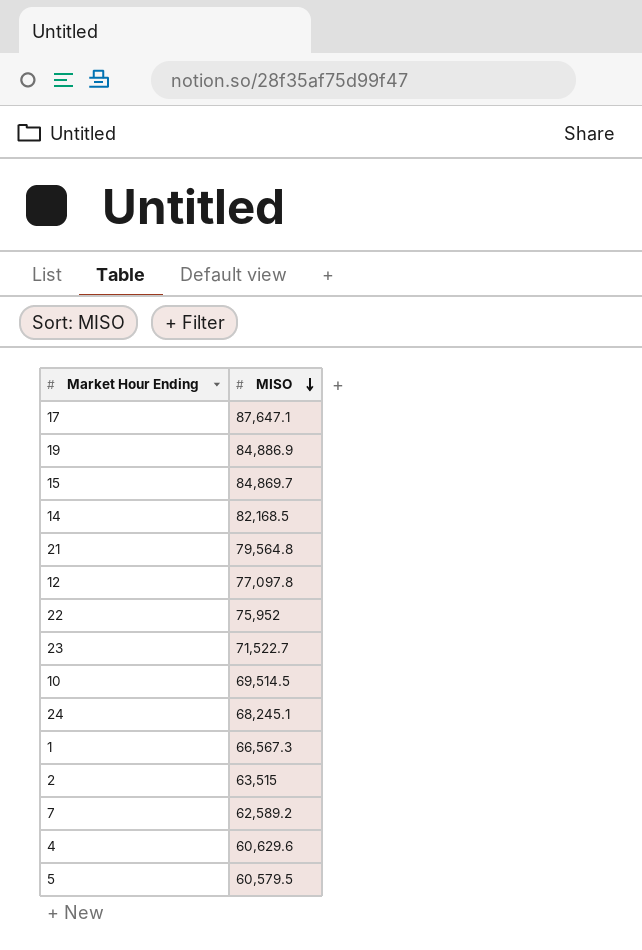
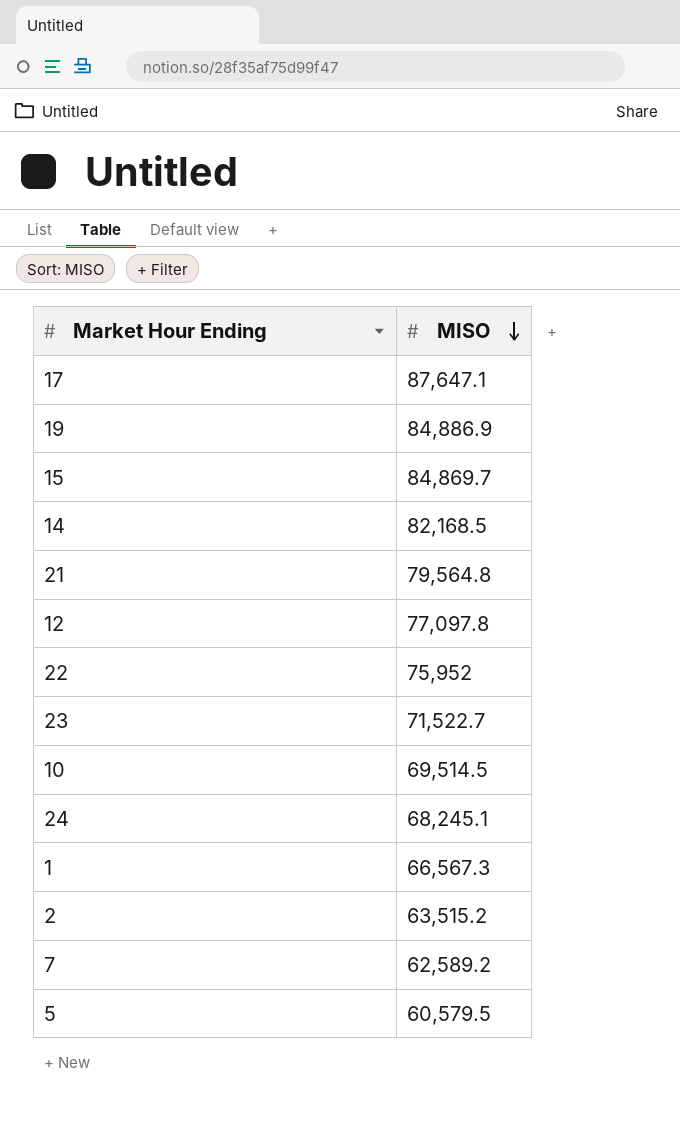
row 4: 60,629.6 -> none
2 | MISO: 63,515 -> 63,515.2

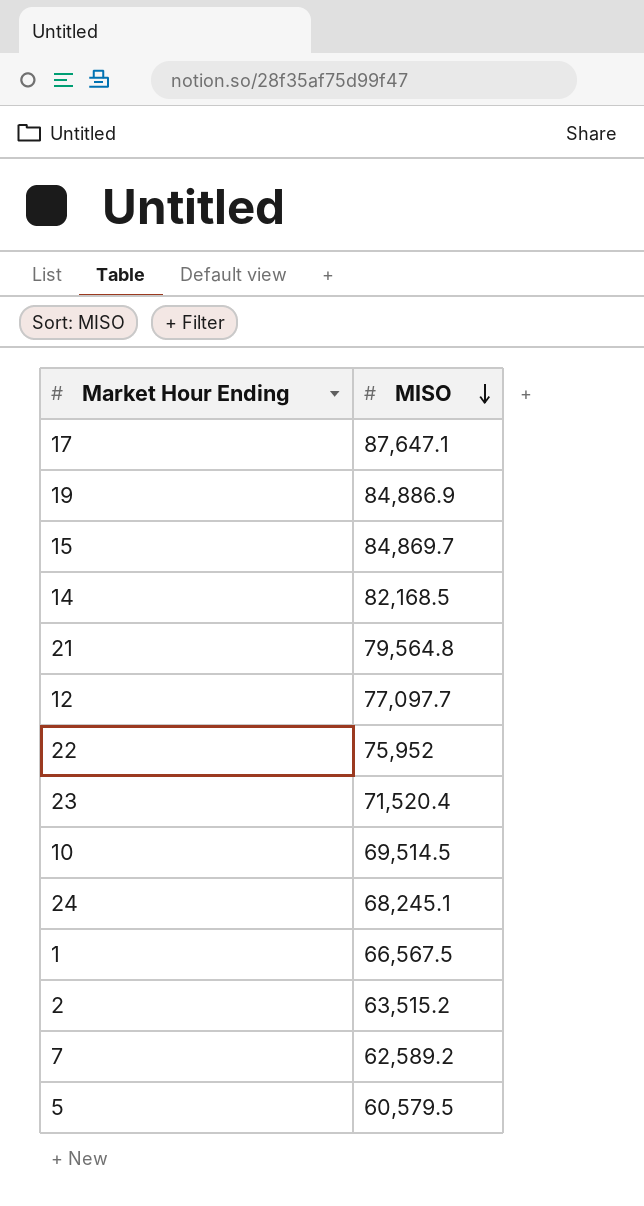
12 | MISO: 77,097.8 -> 77,097.7
23 | MISO: 71,522.7 -> 71,520.4
1 | MISO: 66,567.3 -> 66,567.5

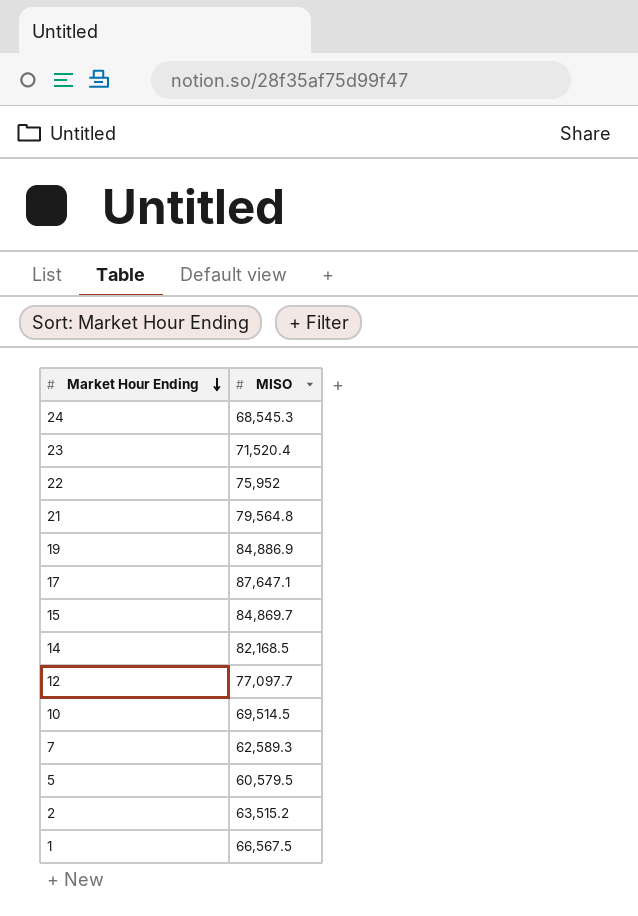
row order: MISO descending -> Market Hour Ending descending
24 | MISO: 68,245.1 -> 68,545.3
7 | MISO: 62,589.2 -> 62,589.3

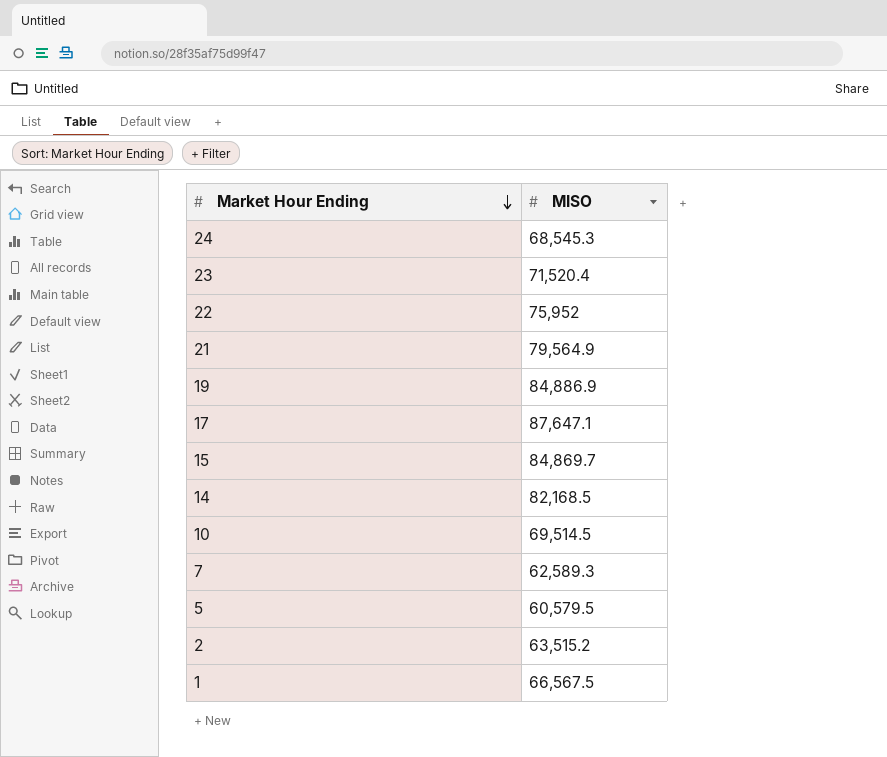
row 12: 77,097.7 -> none
21 | MISO: 79,564.8 -> 79,564.9

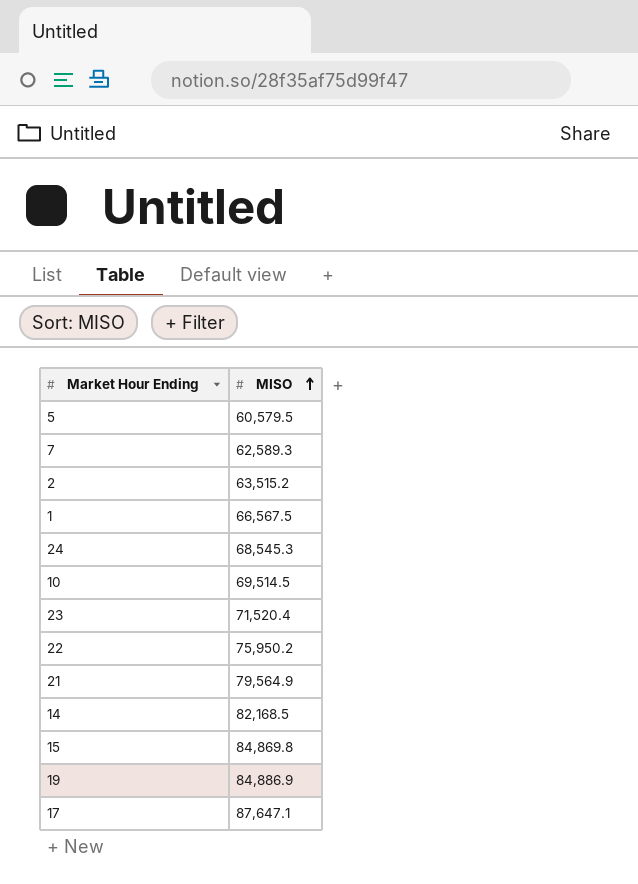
row order: Market Hour Ending descending -> MISO ascending
22 | MISO: 75,952 -> 75,950.2
15 | MISO: 84,869.7 -> 84,869.8

